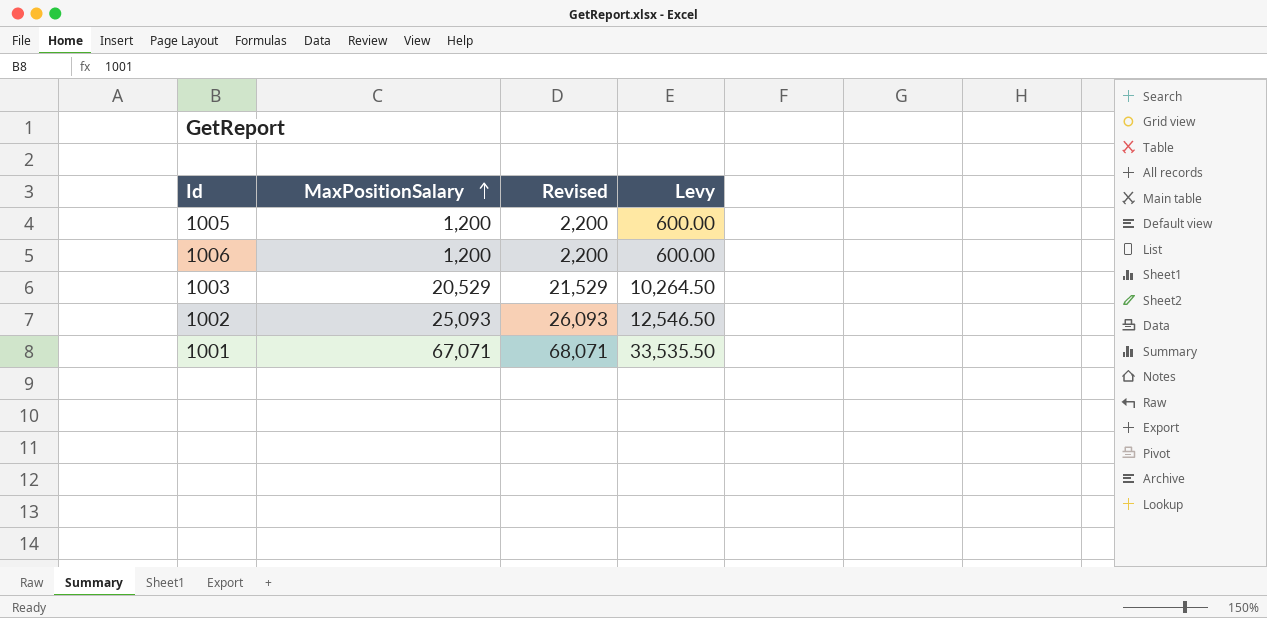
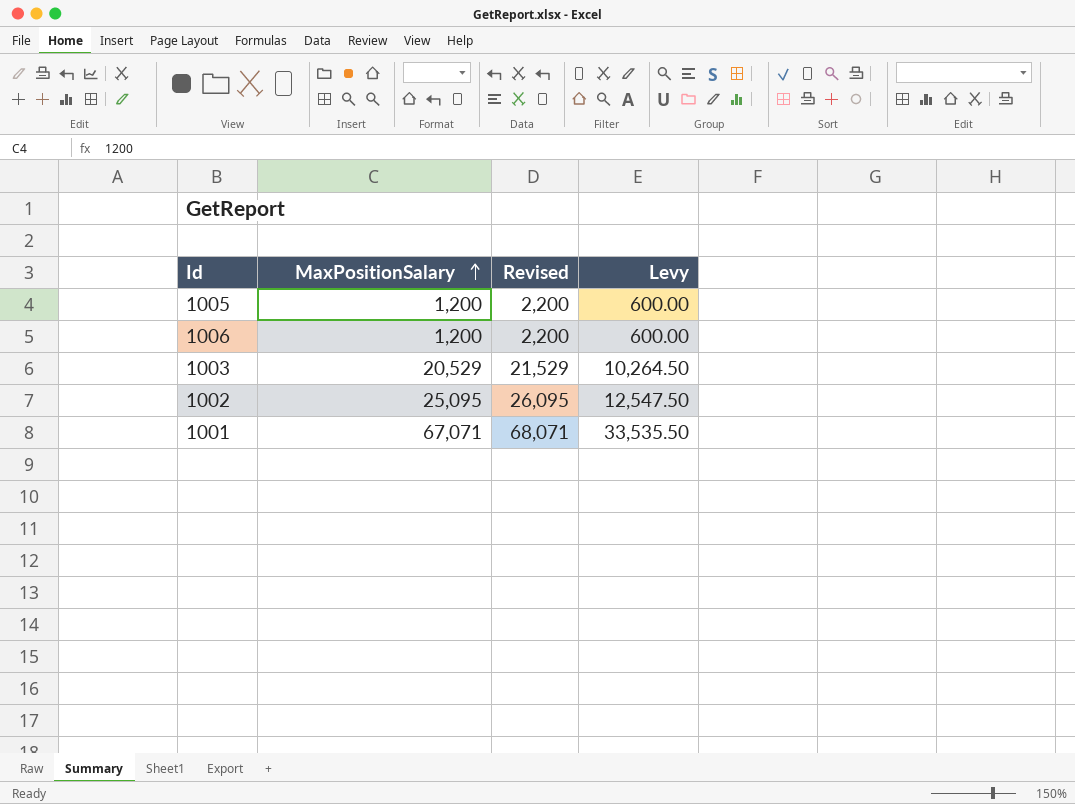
1002 | MaxPositionSalary: 25,093 -> 25,095
1002 | Revised: 26,093 -> 26,095
1002 | Levy: 12,546.50 -> 12,547.50

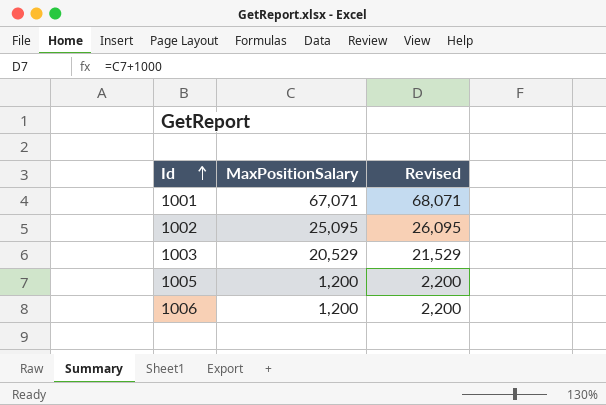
row order: MaxPositionSalary ascending -> Id ascending
column Levy | formula: [MaxPositionSalary] * 0.5 -> none

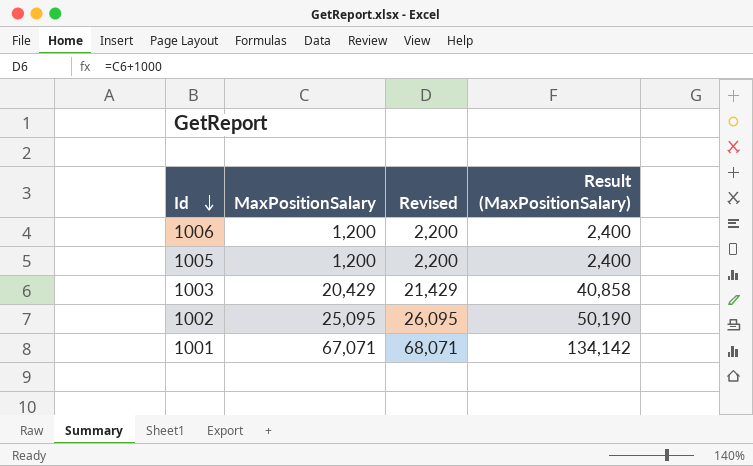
row order: Id ascending -> Id descending
column Result (MaxPositionSalary) | formula: none -> [MaxPositionSalary] * 2
1003 | MaxPositionSalary: 20,529 -> 20,429
1003 | Revised: 21,529 -> 21,429

